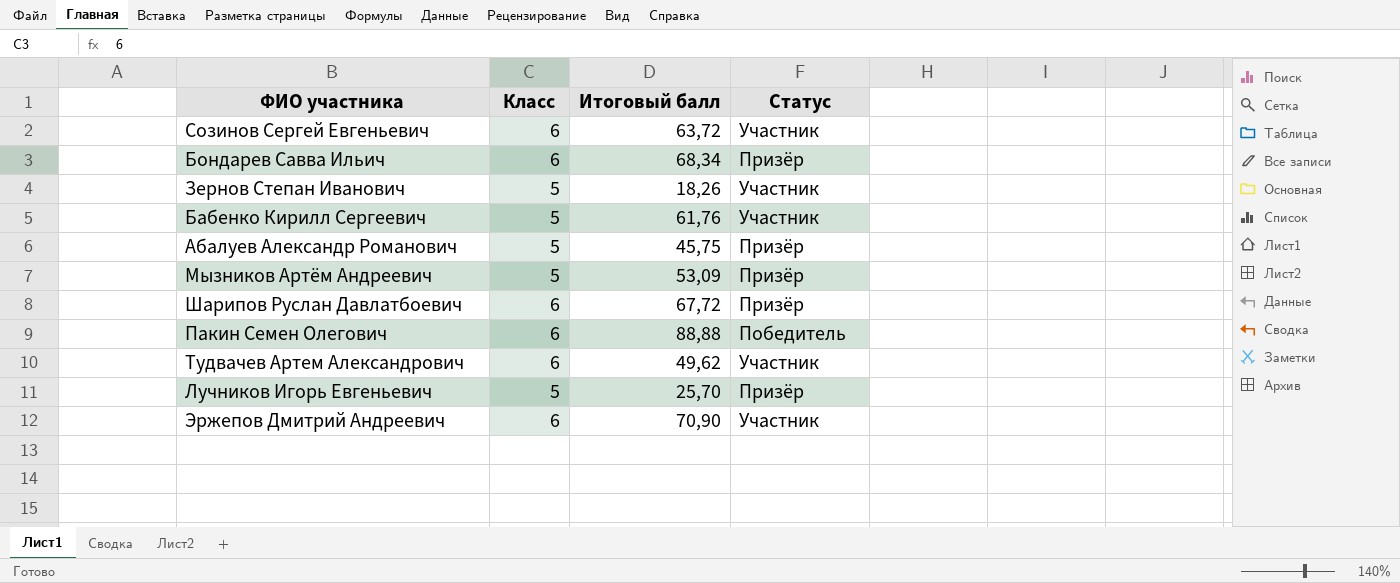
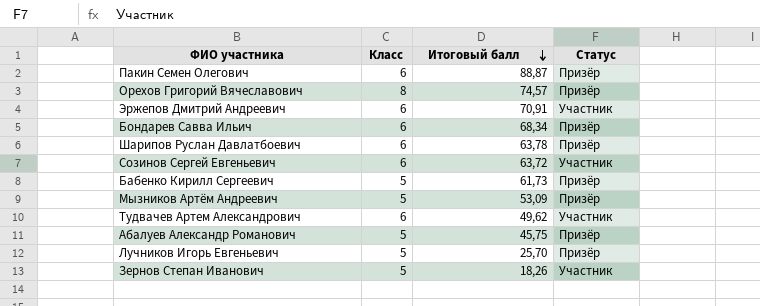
row order: none -> Итоговый балл descending
Пакин Семен Олегович | Итоговый балл: 88,88 -> 88,87
Пакин Семен Олегович | Статус: Победитель -> Призёр
row Орехов Григорий Вячеславович: none -> 8 | 74,57 | Призёр
Эржепов Дмитрий Андреевич | Итоговый балл: 70,90 -> 70,91
Шарипов Руслан Давлатбоевич | Итоговый балл: 67,72 -> 63,78
Бабенко Кирилл Сергеевич | Итоговый балл: 61,76 -> 61,73
Бабенко Кирилл Сергеевич | Статус: Участник -> Призёр

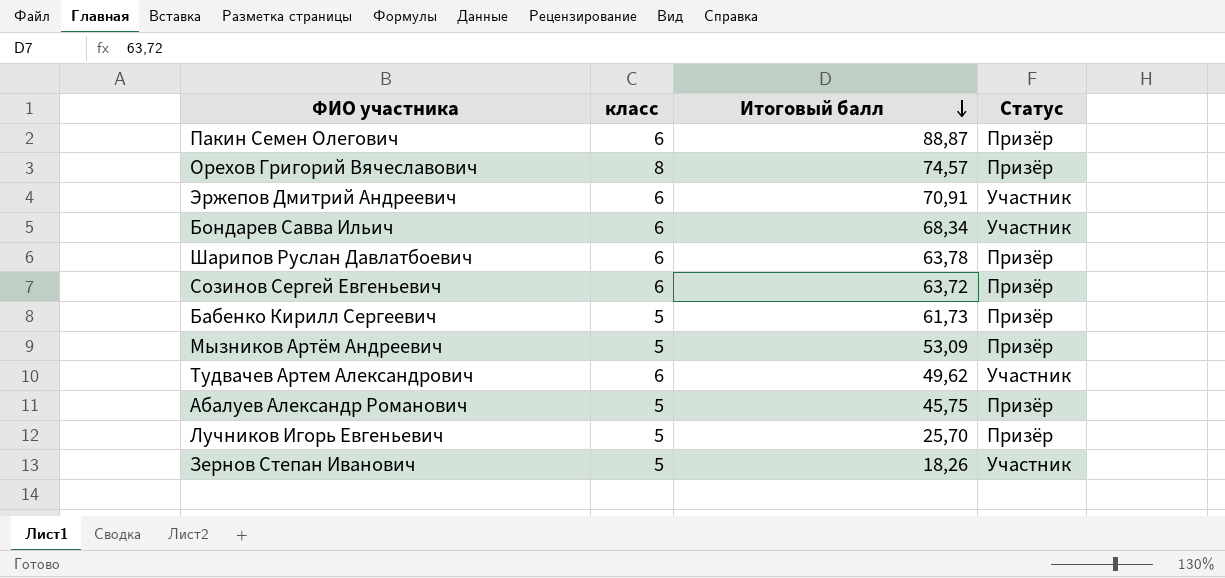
column name: Класс -> класс
Бондарев Савва Ильич | Статус: Призёр -> Участник
Созинов Сергей Евгеньевич | Статус: Участник -> Призёр

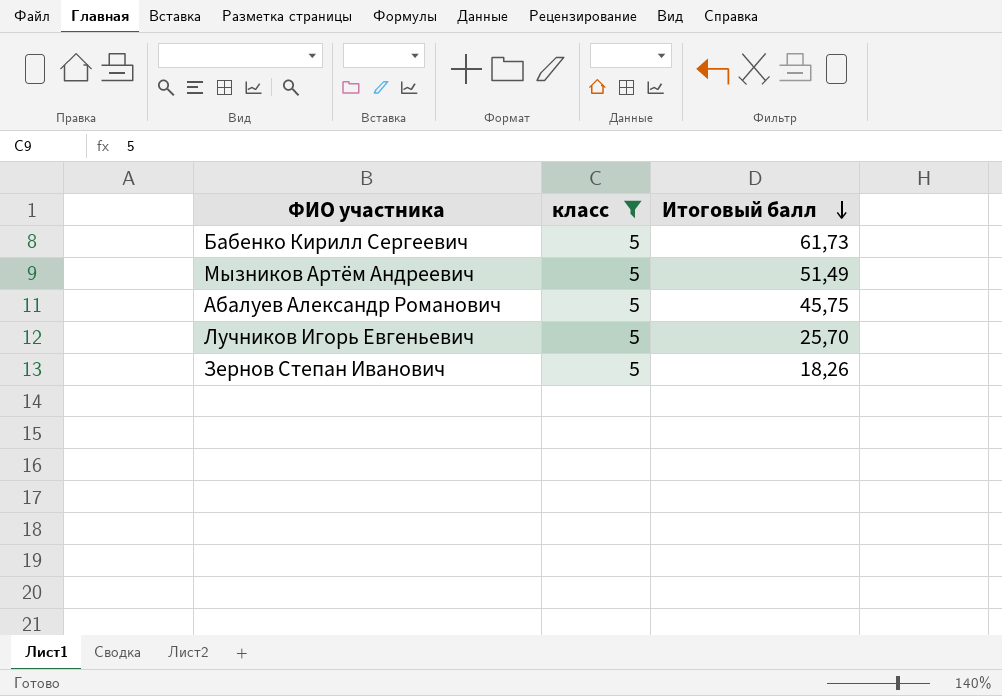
filter: none -> класс = 5
column Статус | position: 4 -> none
Мызников Артём Андреевич | Итоговый балл: 53,09 -> 51,49

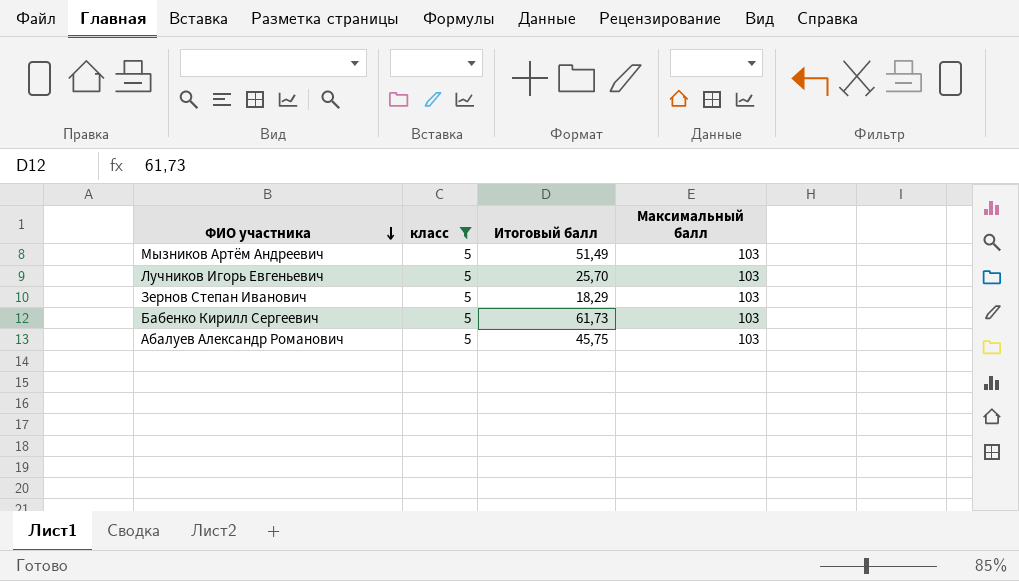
row order: Итоговый балл descending -> ФИО участника descending
column Максимальный балл | position: none -> 4
Зернов Степан Иванович | Итоговый балл: 18,26 -> 18,29

